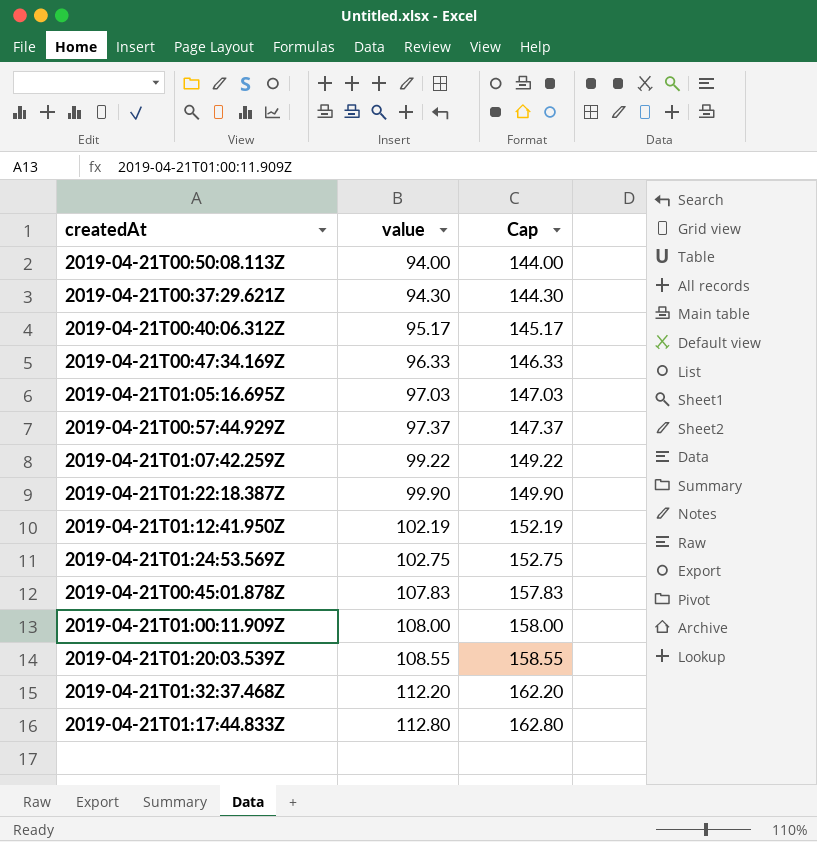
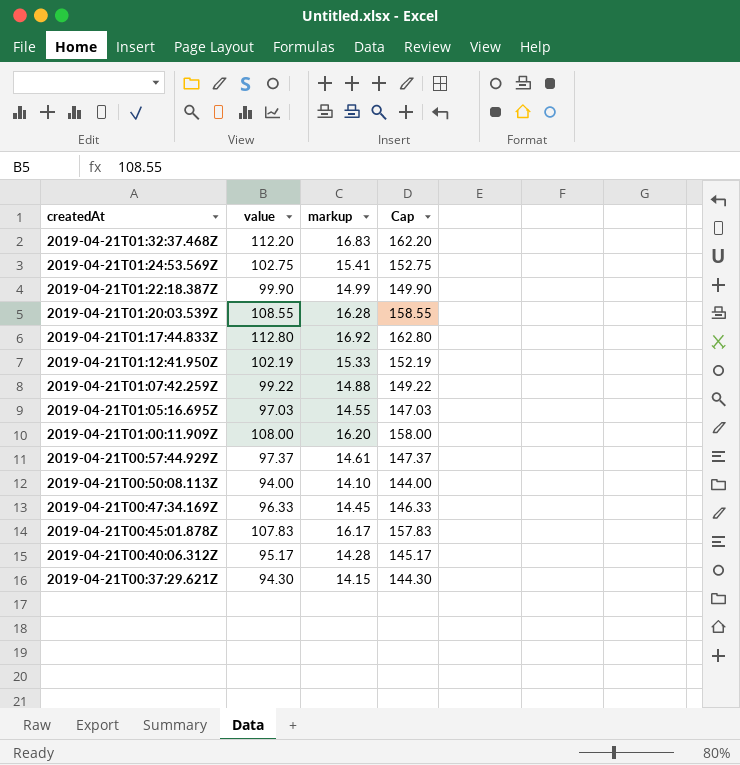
row order: value ascending -> createdAt descending
column markup | formula: none -> [value] * 0.15

